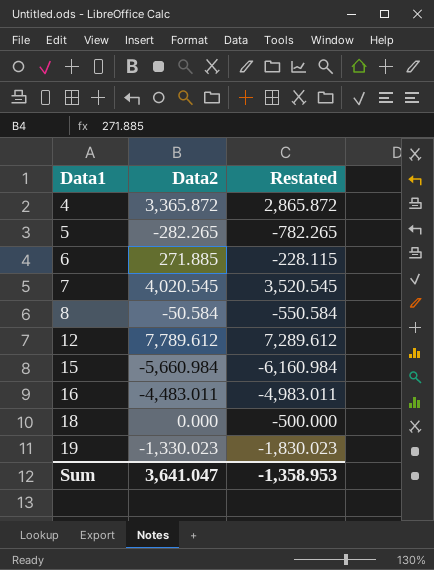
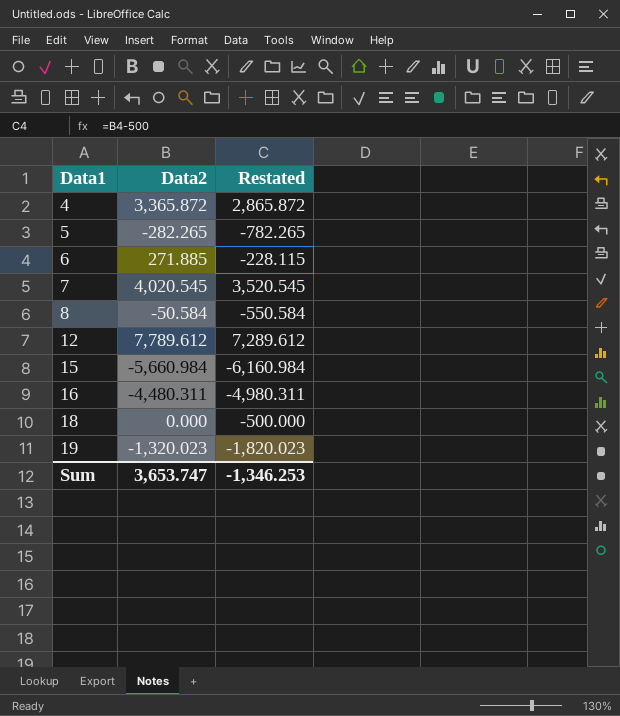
16 | Data2: -4,483.011 -> -4,480.311
16 | Restated: -4,983.011 -> -4,980.311
19 | Data2: -1,330.023 -> -1,320.023
19 | Restated: -1,830.023 -> -1,820.023
Sum | Data2: 3,641.047 -> 3,653.747
Sum | Restated: -1,358.953 -> -1,346.253

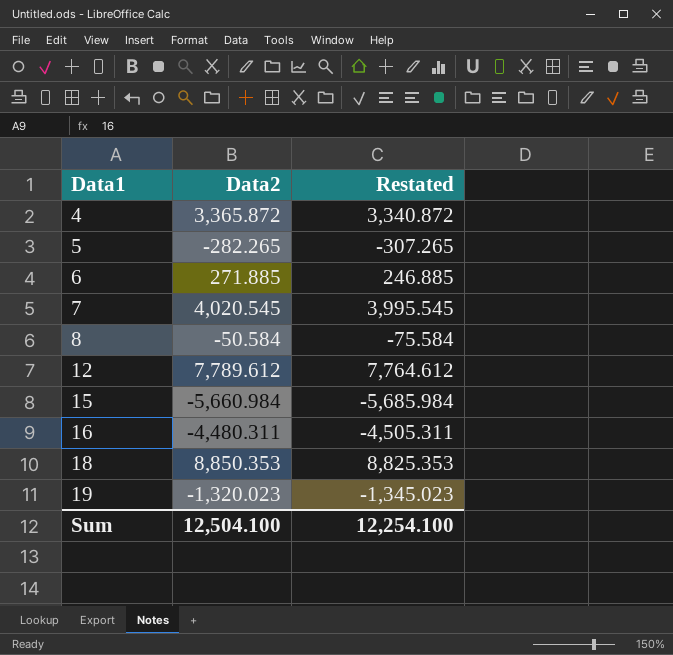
column Restated | formula: [Data2] - 500 -> [Data2] - 25
18 | Data2: 0.000 -> 8,850.353
Sum | Data2: 3,653.747 -> 12,504.100
Sum | Restated: -1,346.253 -> 12,254.100

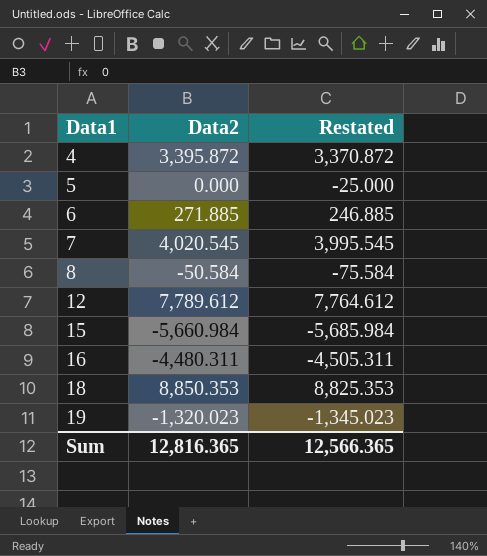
4 | Data2: 3,365.872 -> 3,395.872
4 | Restated: 3,340.872 -> 3,370.872
5 | Data2: -282.265 -> 0.000
5 | Restated: -307.265 -> -25.000
Sum | Data2: 12,504.100 -> 12,816.365
Sum | Restated: 12,254.100 -> 12,566.365

